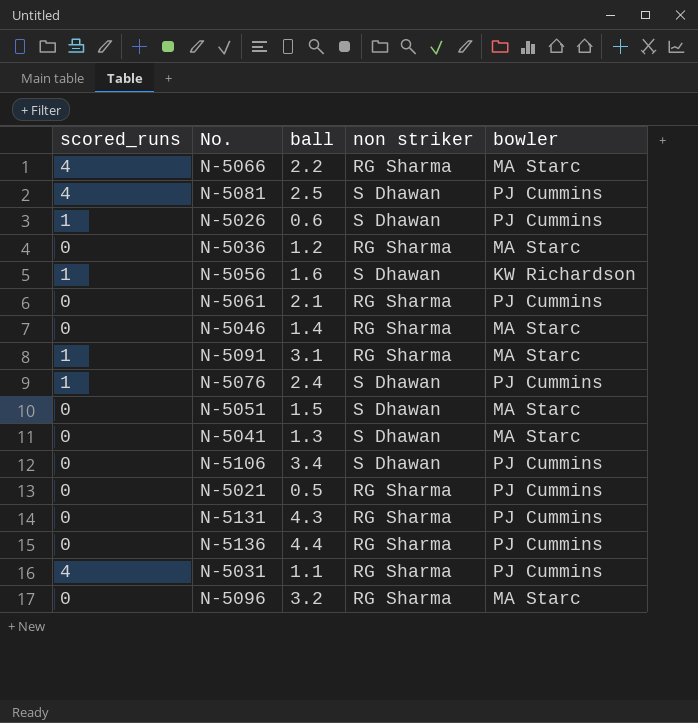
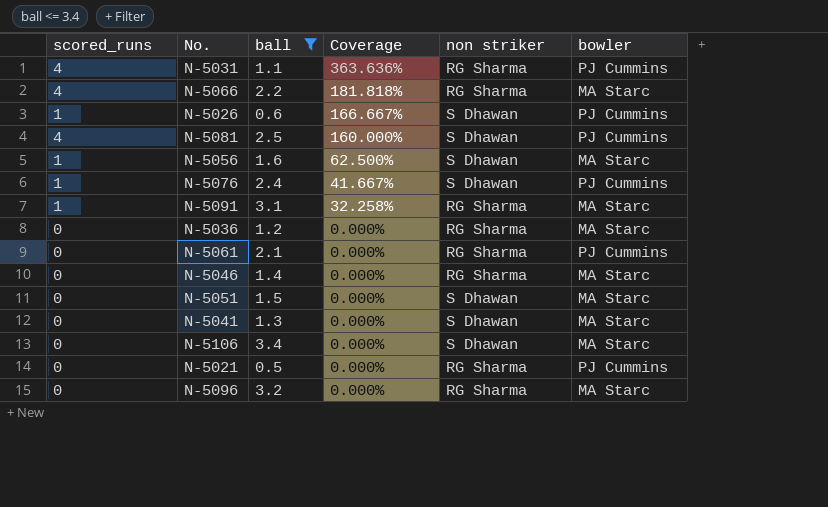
filter: none -> ball <= 3.4
row order: none -> Coverage descending
column Coverage | formula: none -> [scored_runs] / [ball]
N-5056 | bowler: KW Richardson -> MA Starc
N-5106 | bowler: PJ Cummins -> MA Starc

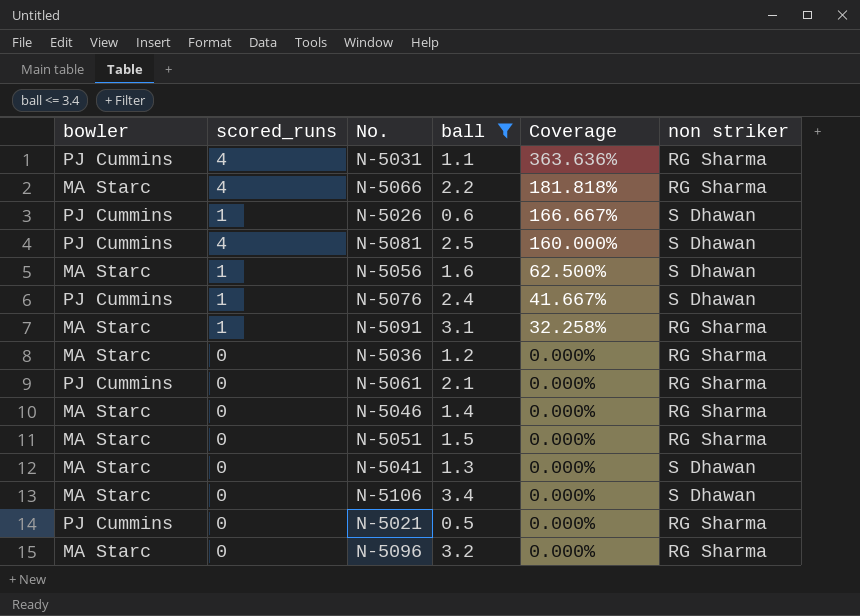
column bowler | position: 6 -> 1
N-5051 | non striker: S Dhawan -> RG Sharma

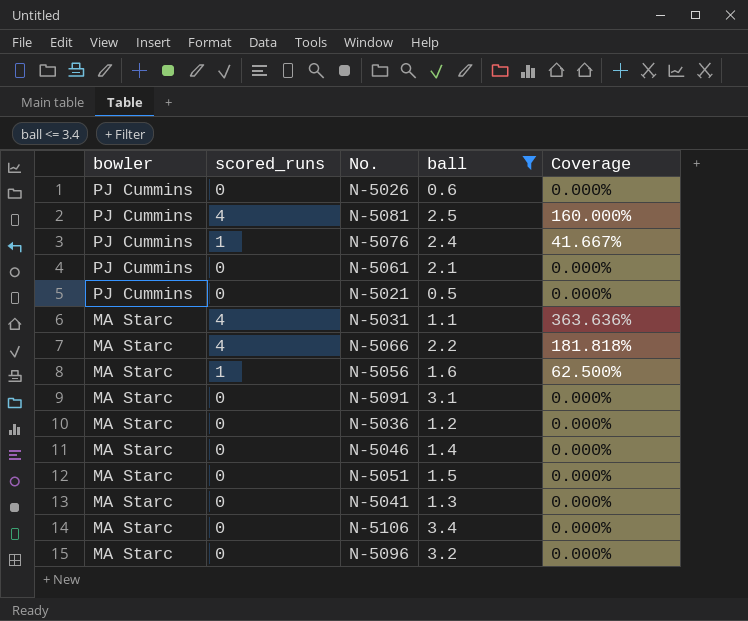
row order: Coverage descending -> bowler descending
column non striker | position: 6 -> none
N-5026 | scored_runs: 1 -> 0
N-5026 | Coverage: 166.667% -> 0.000%
N-5031 | bowler: PJ Cummins -> MA Starc
N-5091 | scored_runs: 1 -> 0
N-5091 | Coverage: 32.258% -> 0.000%

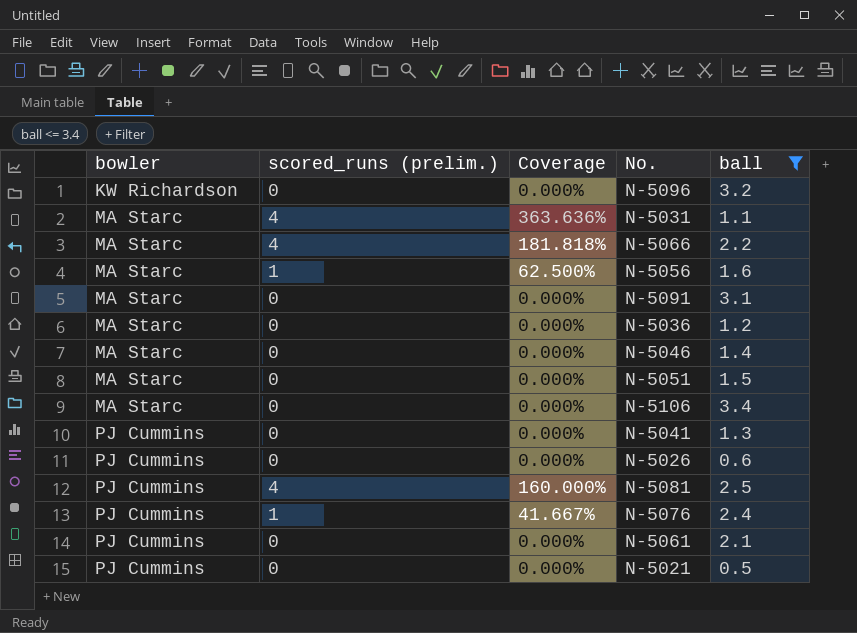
row order: bowler descending -> bowler ascending
column name: scored_runs -> scored_runs (prelim.)
column Coverage | position: 5 -> 3
N-5096 | bowler: MA Starc -> KW Richardson
N-5041 | bowler: MA Starc -> PJ Cummins

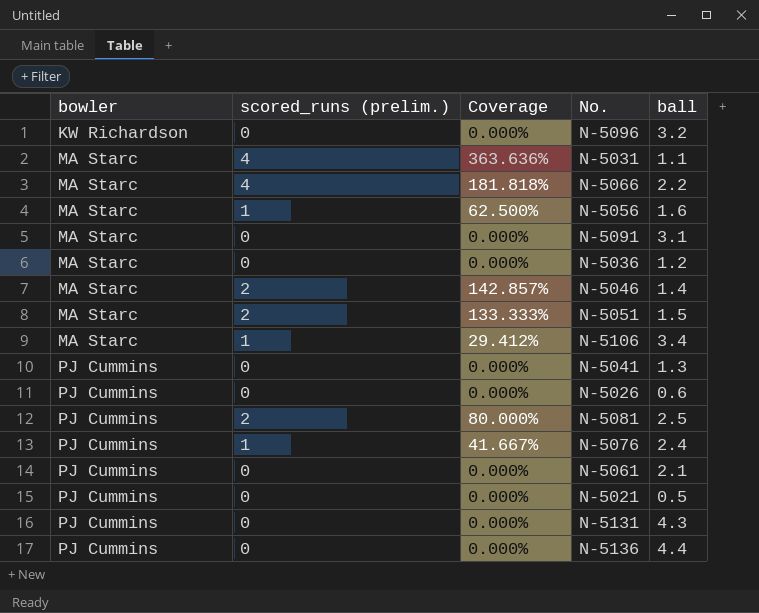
filter: ball <= 3.4 -> none
N-5046 | scored_runs (prelim.): 0 -> 2
N-5046 | Coverage: 0.000% -> 142.857%
N-5051 | scored_runs (prelim.): 0 -> 2
N-5051 | Coverage: 0.000% -> 133.333%
N-5106 | scored_runs (prelim.): 0 -> 1
N-5106 | Coverage: 0.000% -> 29.412%
N-5081 | scored_runs (prelim.): 4 -> 2
N-5081 | Coverage: 160.000% -> 80.000%

